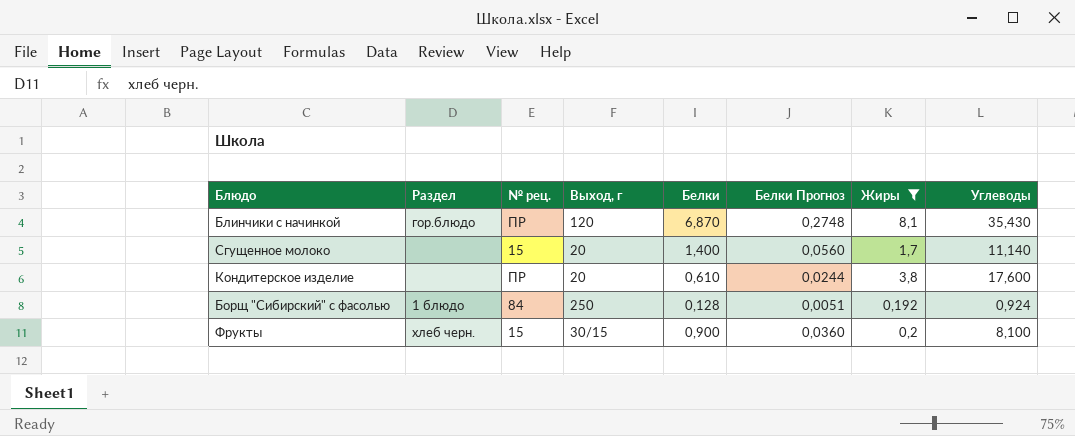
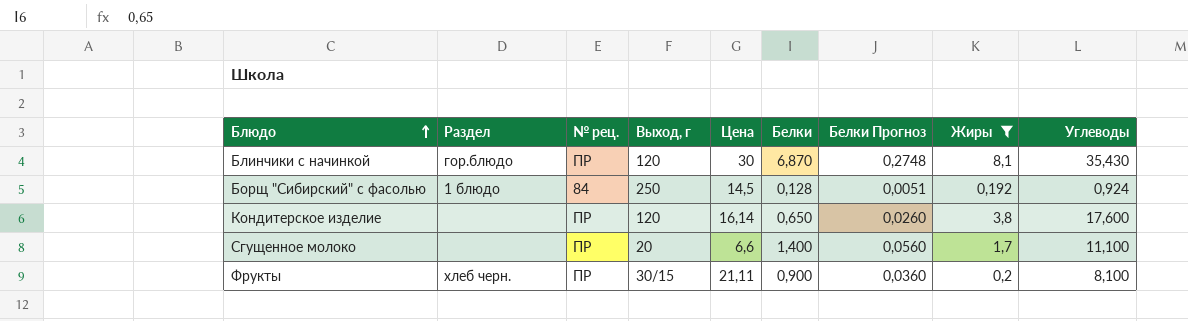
row order: none -> Блюдо ascending
column Цена | position: none -> 5
Кондитерское изделие | Выход, г: 20 -> 120
Кондитерское изделие | Белки: 0,610 -> 0,650
Кондитерское изделие | Белки Прогноз: 0,0244 -> 0,0260
Сгущенное молоко | № рец.: 15 -> ПР
Сгущенное молоко | Углеводы: 11,140 -> 11,100
Фрукты | № рец.: 15 -> ПР

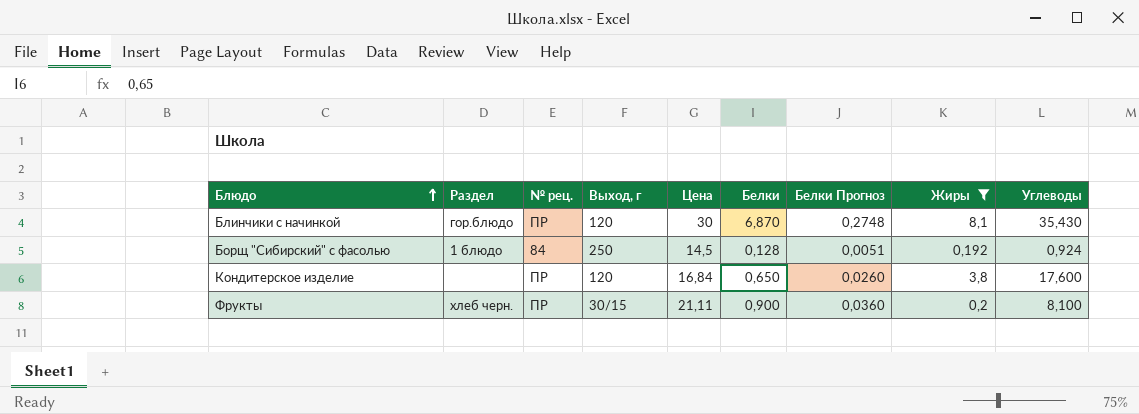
row Сгущенное молоко: none | ПР | 20 | 6,6 | 1,400 | 0,0560 | 1,7 | 11,100 -> none
Кондитерское изделие | Цена: 16,14 -> 16,84

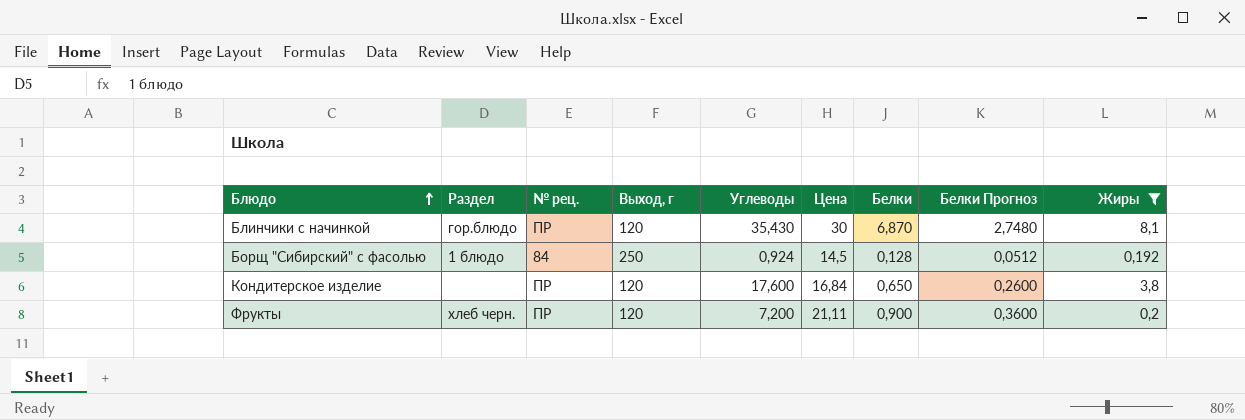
column Углеводы | position: 9 -> 5
column Белки Прогноз | formula: [Белки] * 0,04 -> [Белки] * 0,4
Фрукты | Выход, г: 30/15 -> 120
Фрукты | Углеводы: 8,100 -> 7,200

